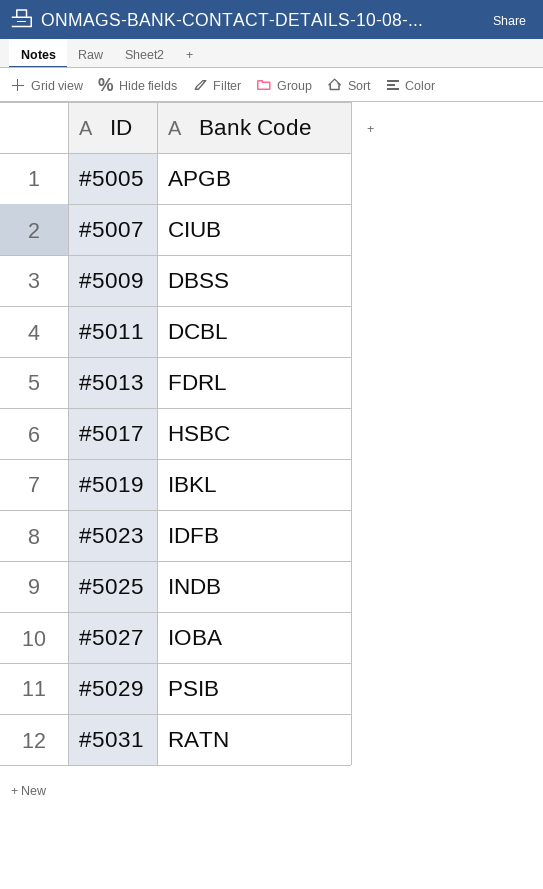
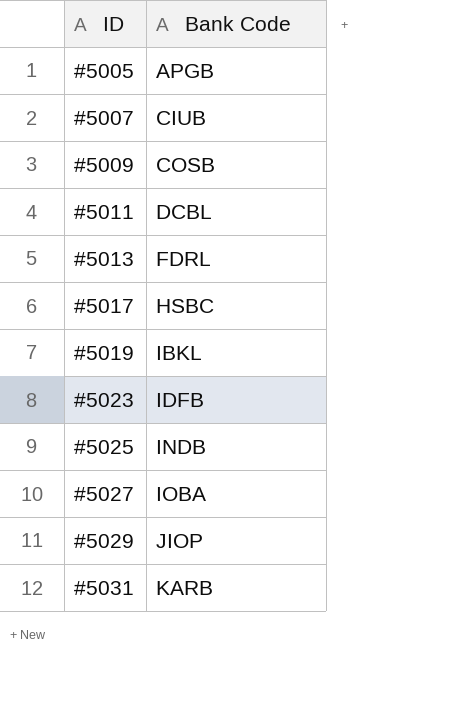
#5009 | Bank Code: DBSS -> COSB
#5029 | Bank Code: PSIB -> JIOP
#5031 | Bank Code: RATN -> KARB

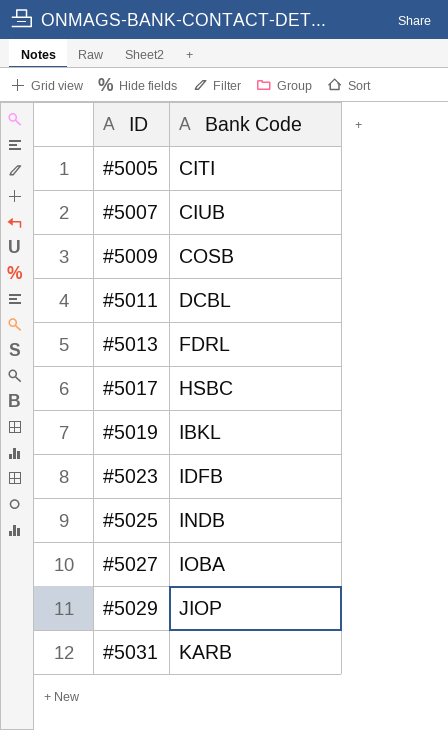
#5005 | Bank Code: APGB -> CITI

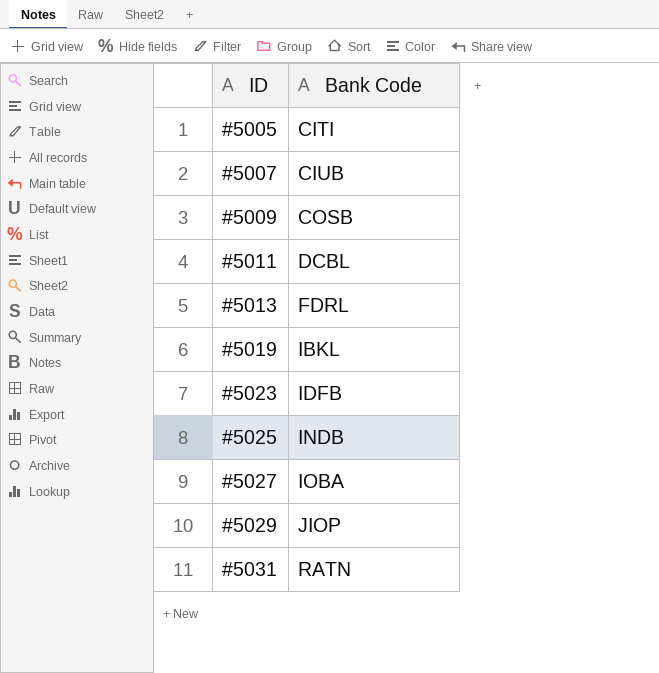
row #5017: HSBC -> none
#5031 | Bank Code: KARB -> RATN

